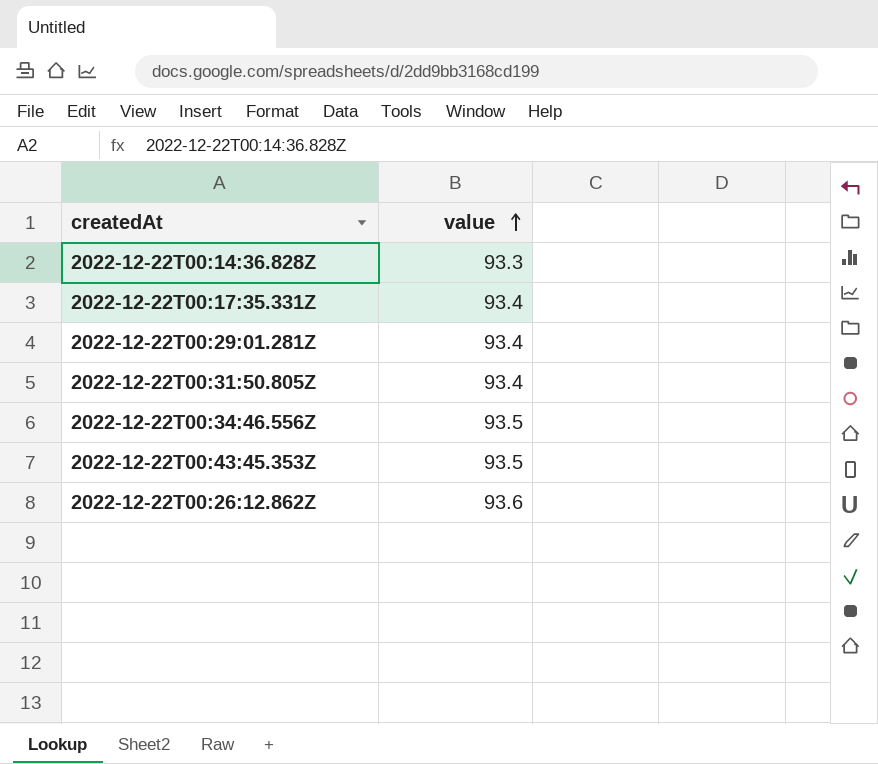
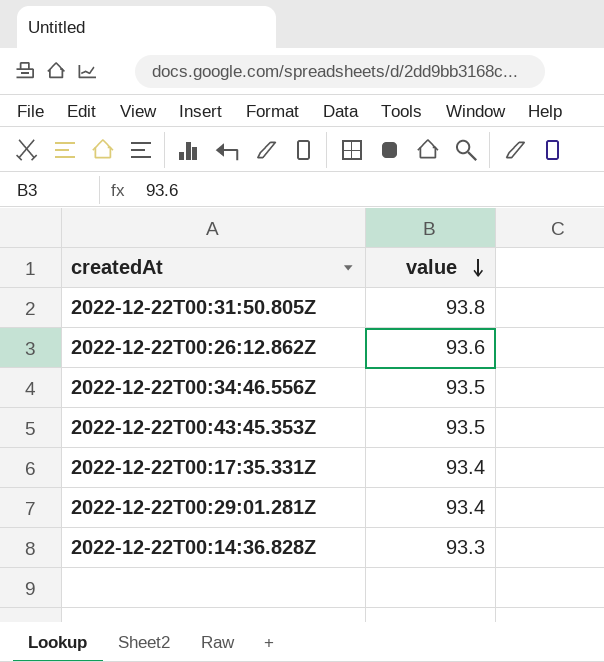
row order: value ascending -> value descending
2022-12-22T00:31:50.805Z | value: 93.4 -> 93.8

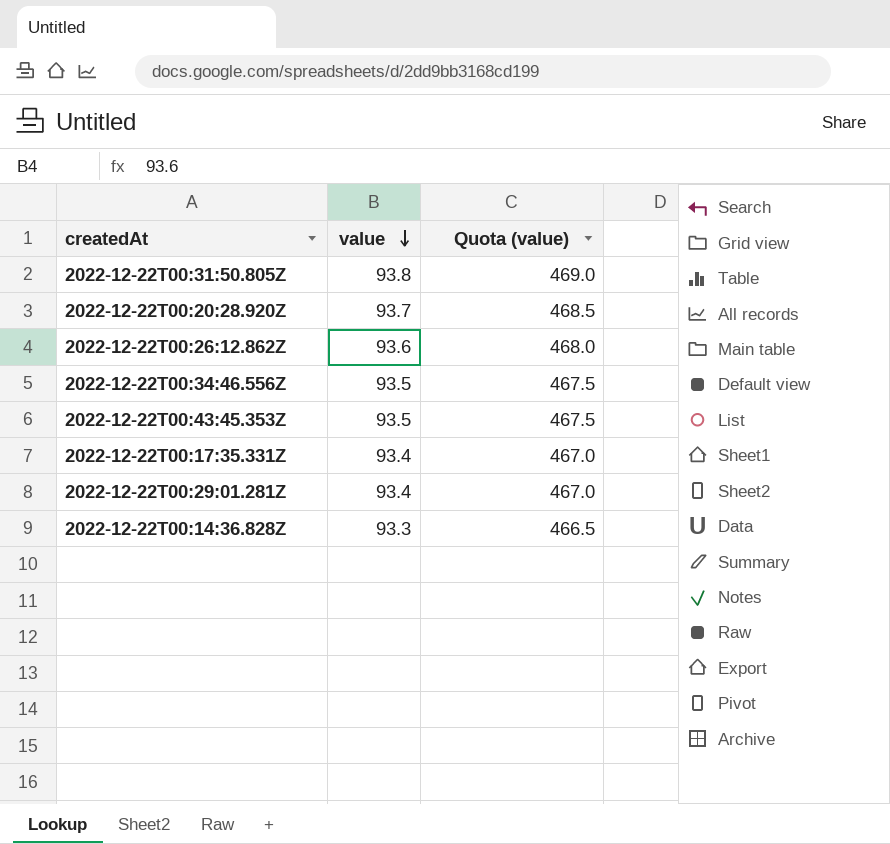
column Quota (value) | formula: none -> [value] * 5
row 2022-12-22T00:20:28.920Z: none -> 93.7 | 468.5

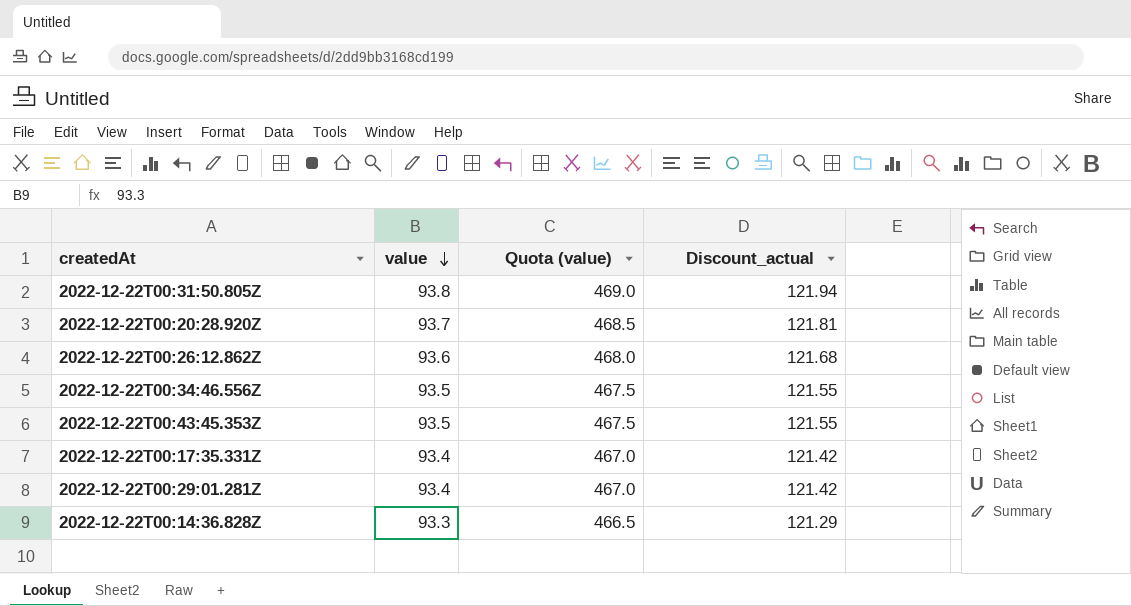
column Discount_actual | formula: none -> [value] * 1.3

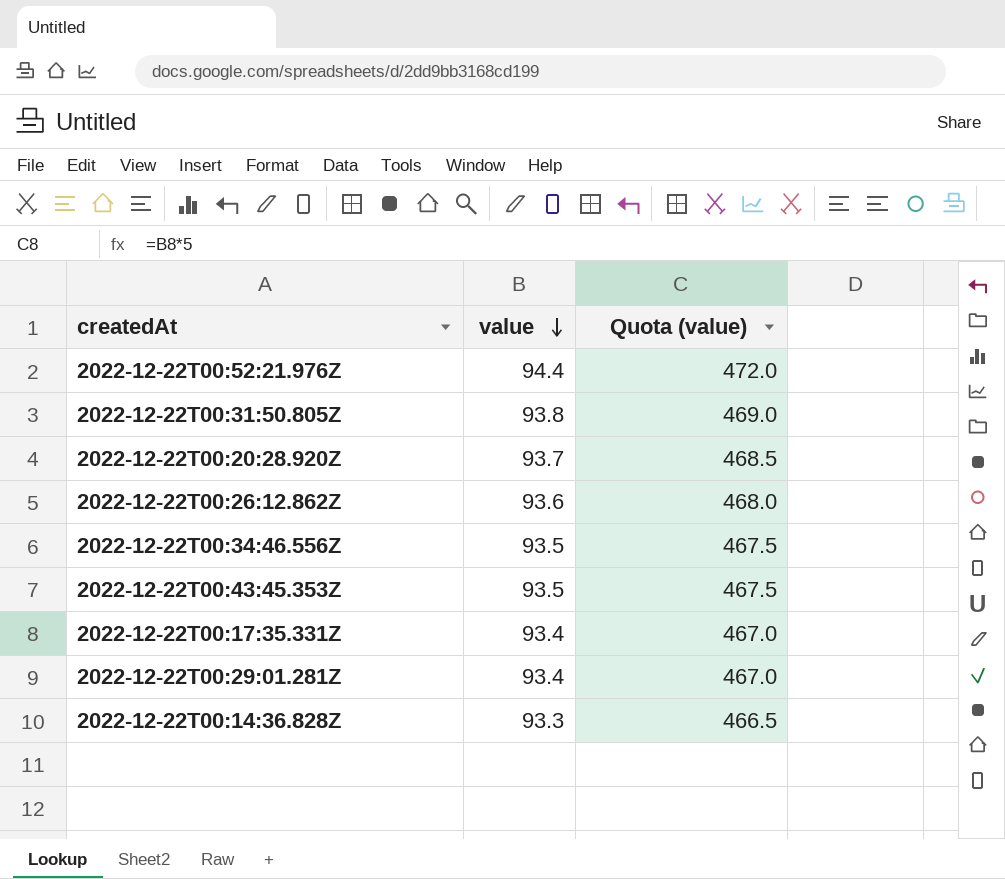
column Discount_actual | formula: [value] * 1.3 -> none
row 2022-12-22T00:52:21.976Z: none -> 94.4 | 472.0

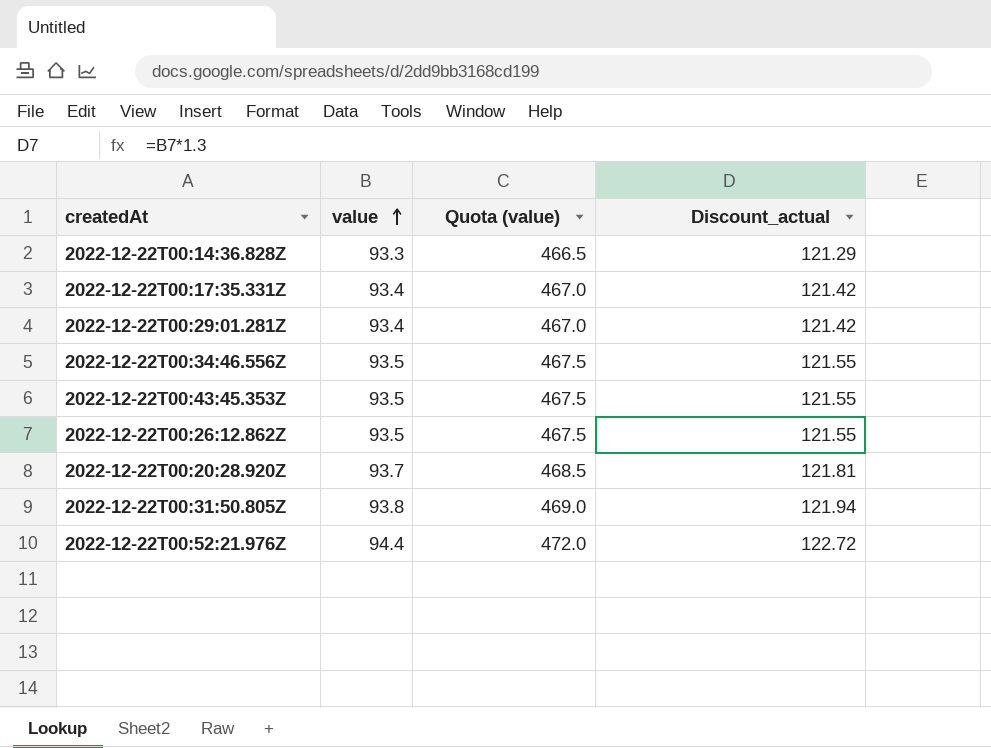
row order: value descending -> value ascending
column Discount_actual | formula: none -> [value] * 1.3
2022-12-22T00:26:12.862Z | value: 93.6 -> 93.5
2022-12-22T00:26:12.862Z | Quota (value): 468.0 -> 467.5

